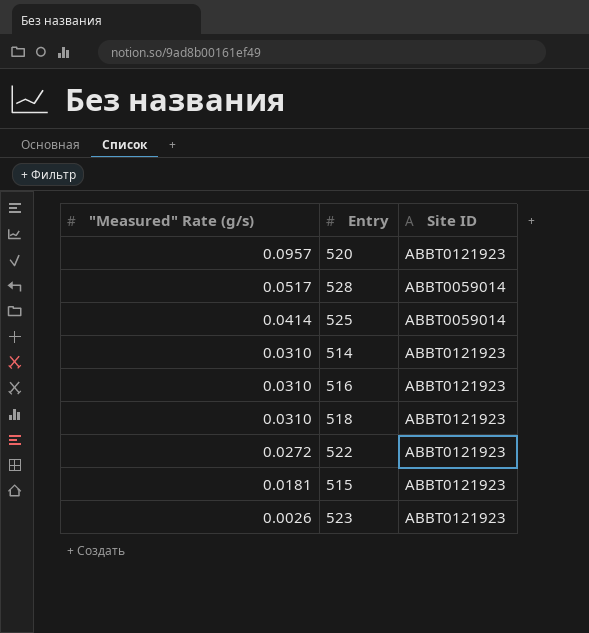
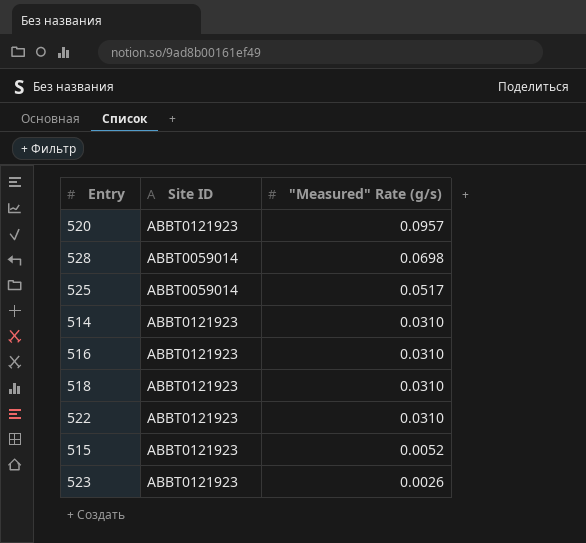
column "Measured" Rate (g/s) | position: 1 -> 3
528 | "Measured" Rate (g/s): 0.0517 -> 0.0698
525 | "Measured" Rate (g/s): 0.0414 -> 0.0517
522 | "Measured" Rate (g/s): 0.0272 -> 0.0310
515 | "Measured" Rate (g/s): 0.0181 -> 0.0052

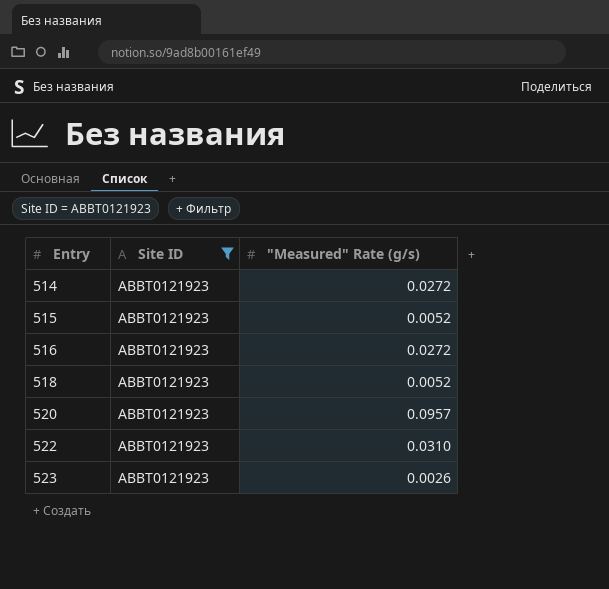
filter: none -> Site ID = ABBT0121923
row order: "Measured" Rate (g/s) descending -> Entry ascending
514 | "Measured" Rate (g/s): 0.0310 -> 0.0272
516 | "Measured" Rate (g/s): 0.0310 -> 0.0272
518 | "Measured" Rate (g/s): 0.0310 -> 0.0052

